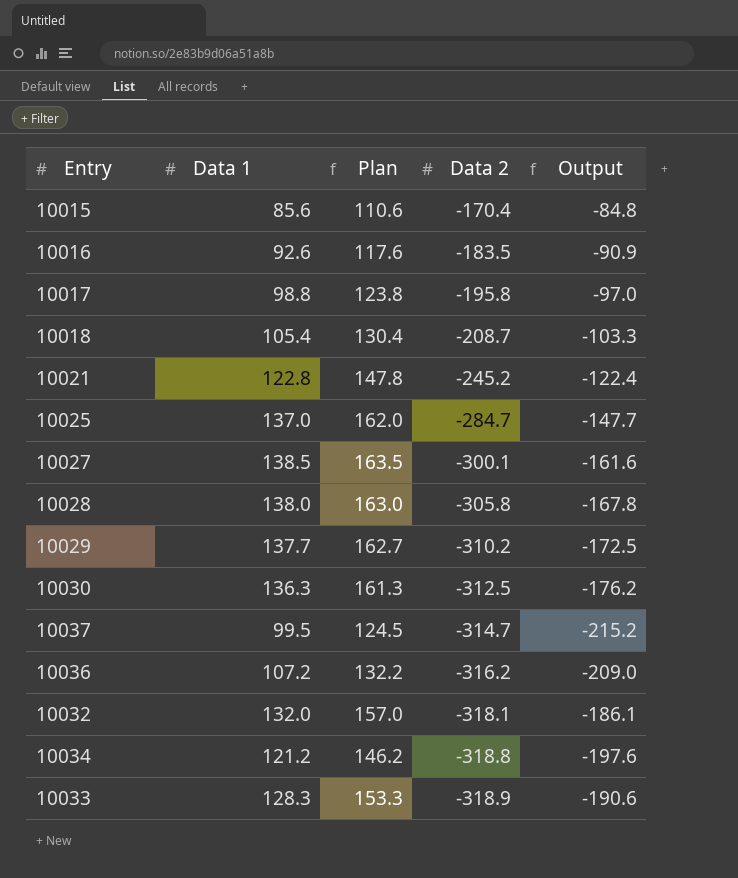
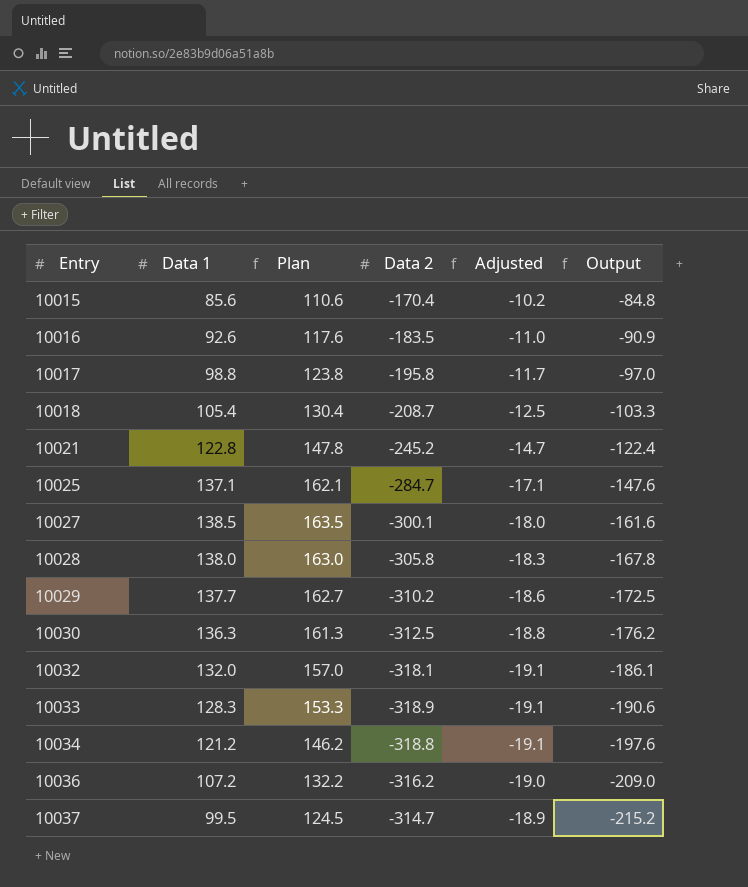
row order: Data 2 descending -> Entry ascending
column Adjusted | formula: none -> [Data 2] * 0.06
10025 | Data 1: 137.0 -> 137.1
10025 | Plan: 162.0 -> 162.1
10025 | Output: -147.7 -> -147.6

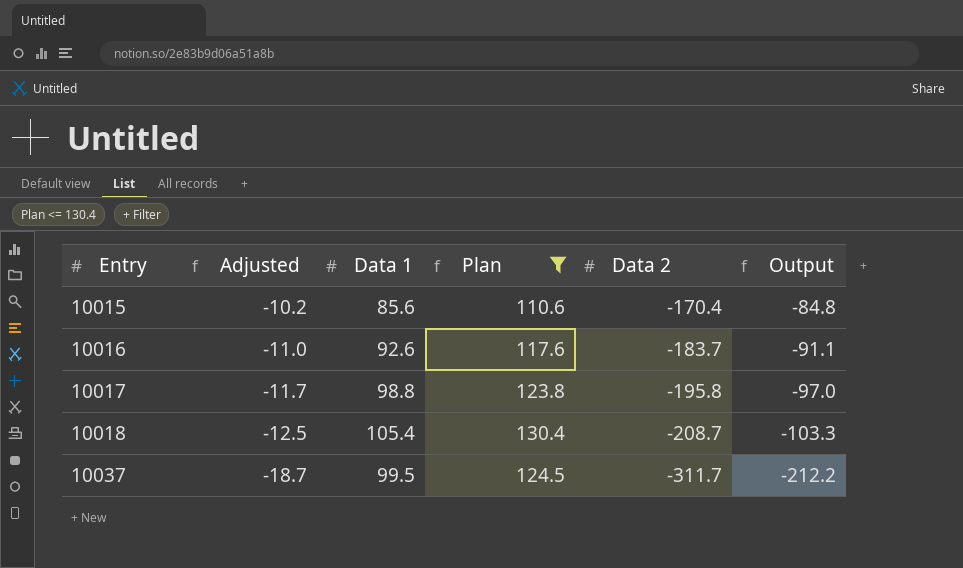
filter: none -> Plan <= 130.4
column Adjusted | position: 5 -> 2
10016 | Data 2: -183.5 -> -183.7
10016 | Output: -90.9 -> -91.1
10037 | Adjusted: -18.9 -> -18.7
10037 | Data 2: -314.7 -> -311.7
10037 | Output: -215.2 -> -212.2

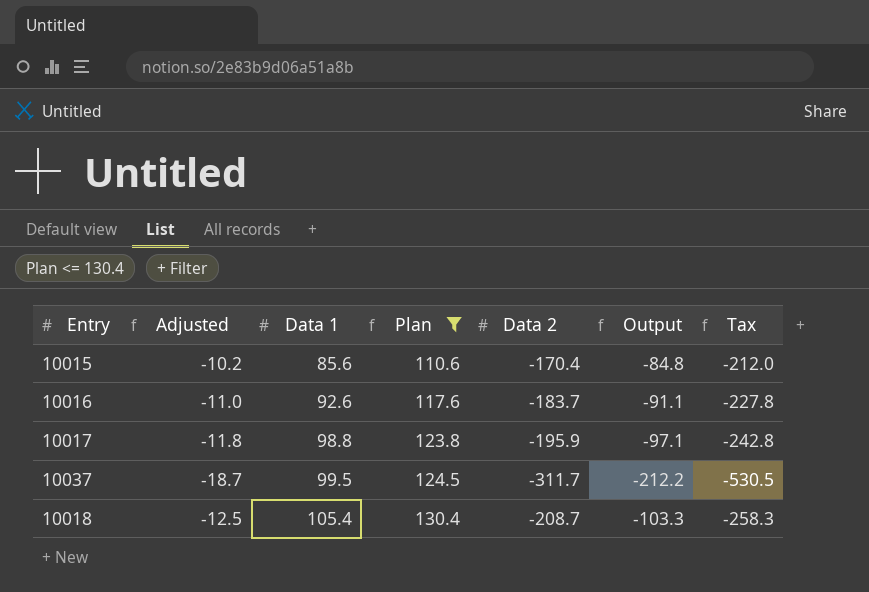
row order: Entry ascending -> Data 1 ascending
column Tax | formula: none -> [Output] * 2.5
10017 | Adjusted: -11.7 -> -11.8
10017 | Data 2: -195.8 -> -195.9
10017 | Output: -97.0 -> -97.1

